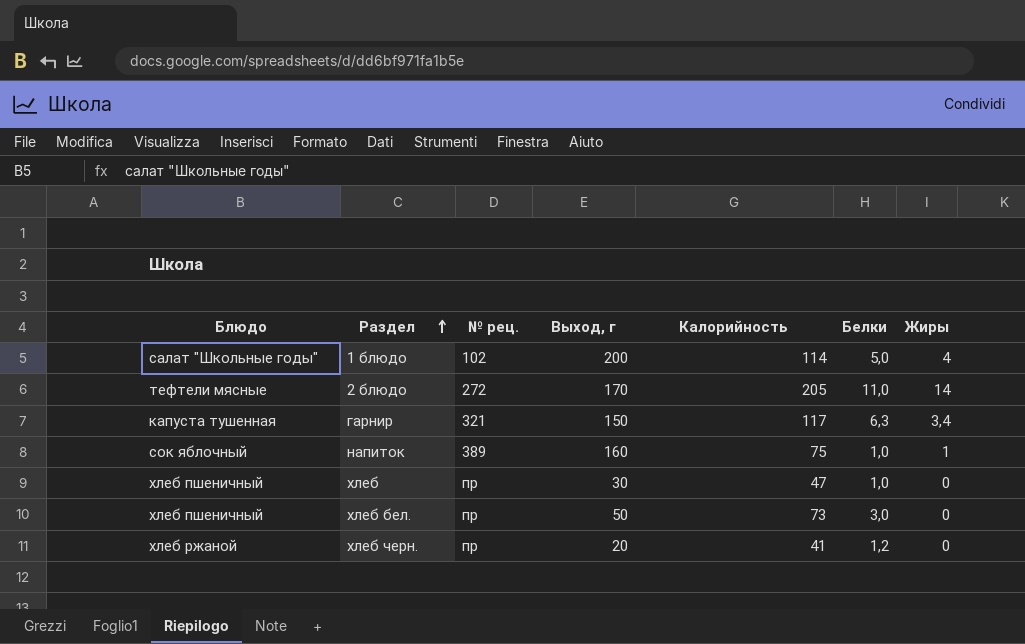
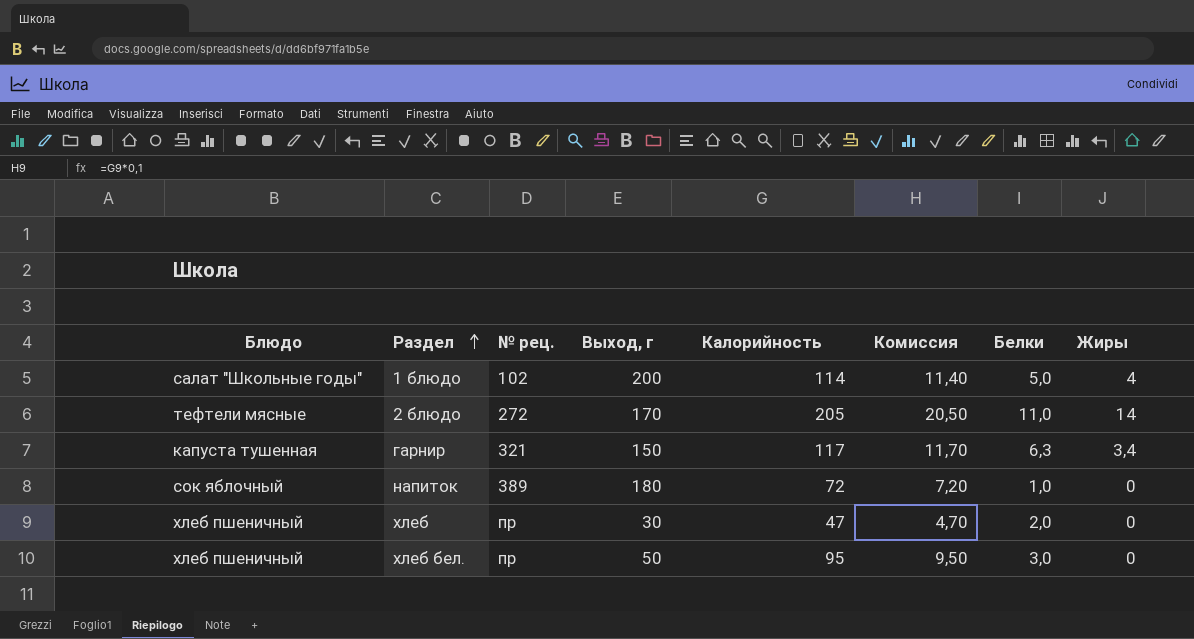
column Комиссия | formula: none -> [Калорийность] * 0,1
row хлеб черн.: хлеб ржаной | пр | 20 | 41 | 1,2 | 0 -> none
напиток | Выход, г: 160 -> 180
напиток | Калорийность: 75 -> 72
напиток | Жиры: 1 -> 0
хлеб | Белки: 1,0 -> 2,0
хлеб бел. | Калорийность: 73 -> 95

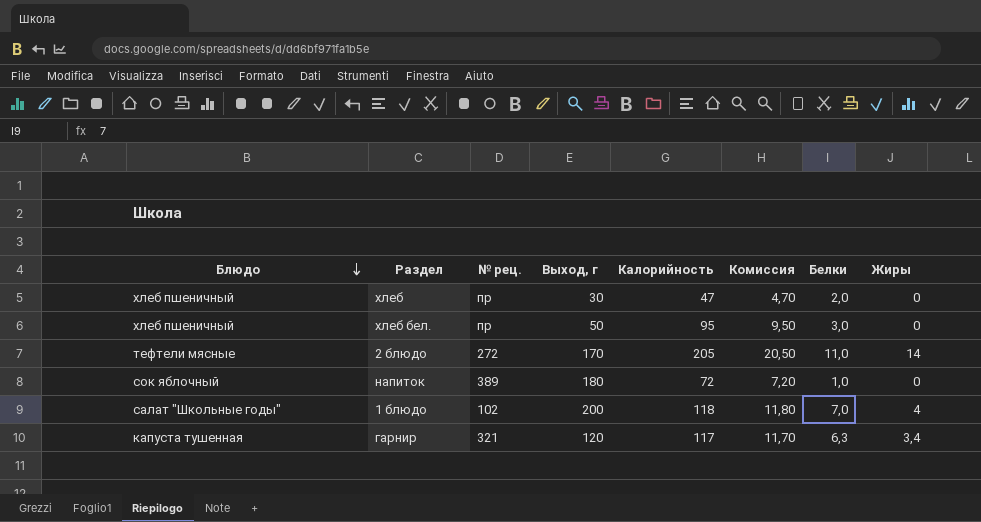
row order: Раздел ascending -> Блюдо descending
1 блюдо | Калорийность: 114 -> 118
1 блюдо | Комиссия: 11,40 -> 11,80
1 блюдо | Белки: 5,0 -> 7,0
гарнир | Выход, г: 150 -> 120

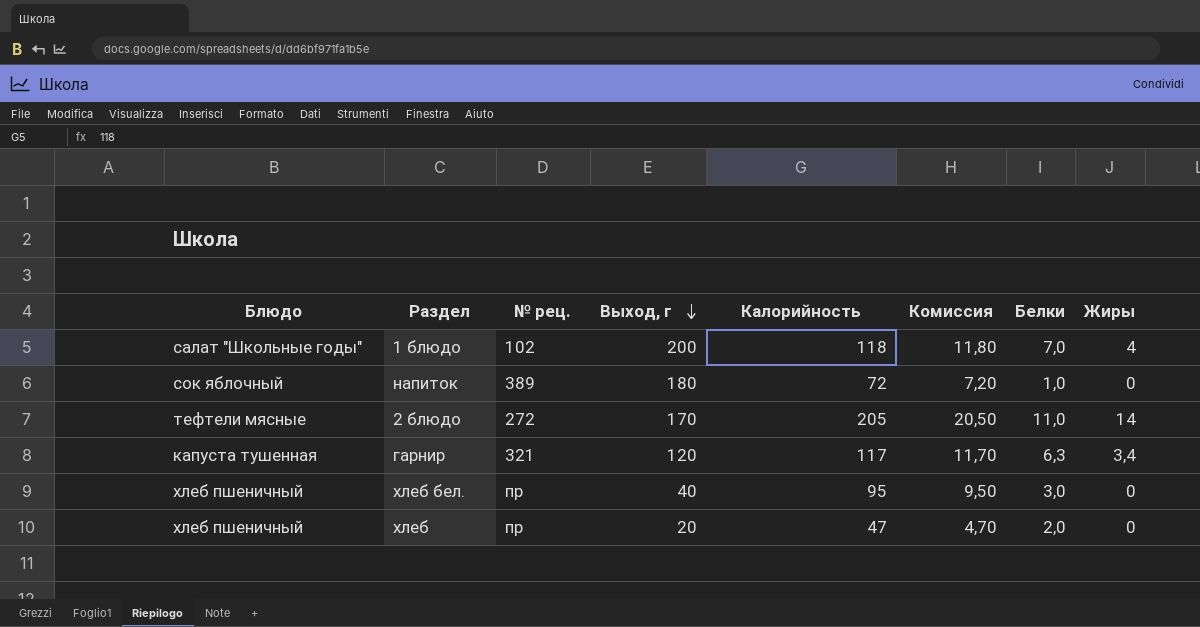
row order: Блюдо descending -> Выход, г descending
хлеб бел. | Выход, г: 50 -> 40
хлеб | Выход, г: 30 -> 20

